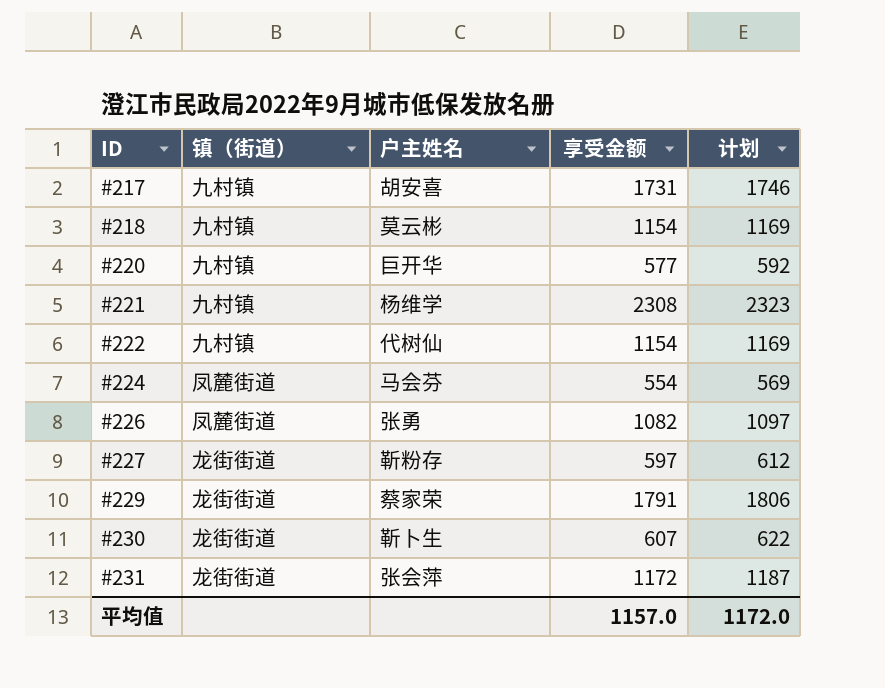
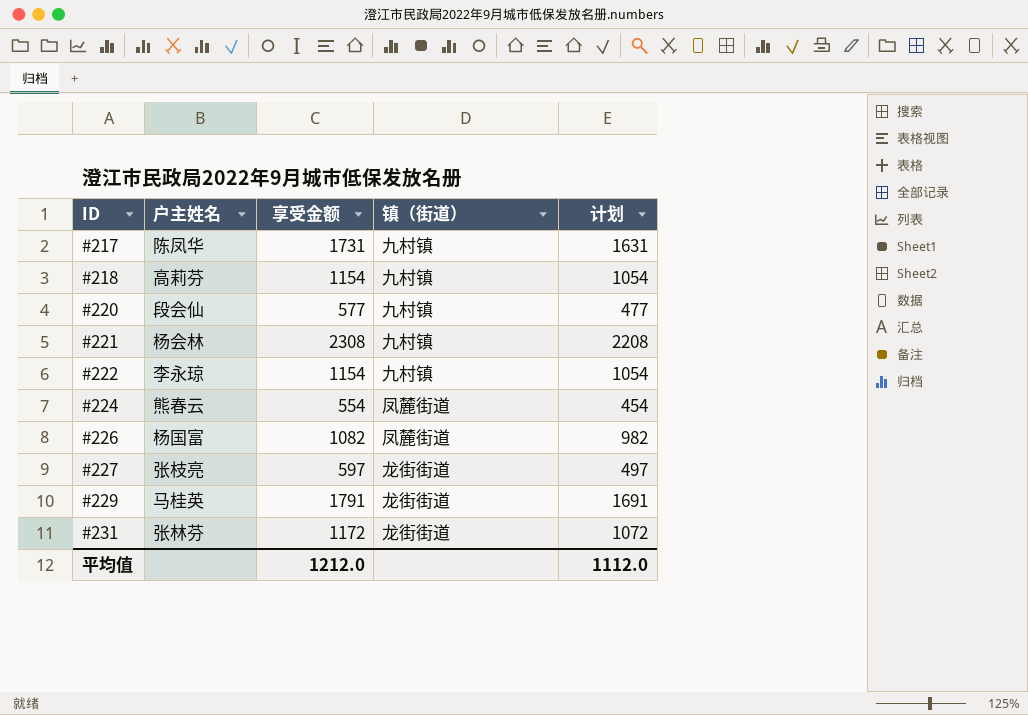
column 镇（街道） | position: 2 -> 4
column 计划 | formula: [享受金额] + 15 -> [享受金额] - 100
row #230: 龙街街道 | 靳卜生 | 607 | 622 -> none
#217 | 户主姓名: 胡安喜 -> 陈凤华
#218 | 户主姓名: 莫云彬 -> 高莉芬
#220 | 户主姓名: 巨开华 -> 段会仙
#221 | 户主姓名: 杨维学 -> 杨会林
#222 | 户主姓名: 代树仙 -> 李永琼
#224 | 户主姓名: 马会芬 -> 熊春云
#226 | 户主姓名: 张勇 -> 杨国富
#227 | 户主姓名: 靳粉存 -> 张枝亮
#229 | 户主姓名: 蔡家荣 -> 马桂英
#231 | 户主姓名: 张会萍 -> 张林芬
平均值 | 享受金额: 1157.0 -> 1212.0
平均值 | 计划: 1172.0 -> 1112.0

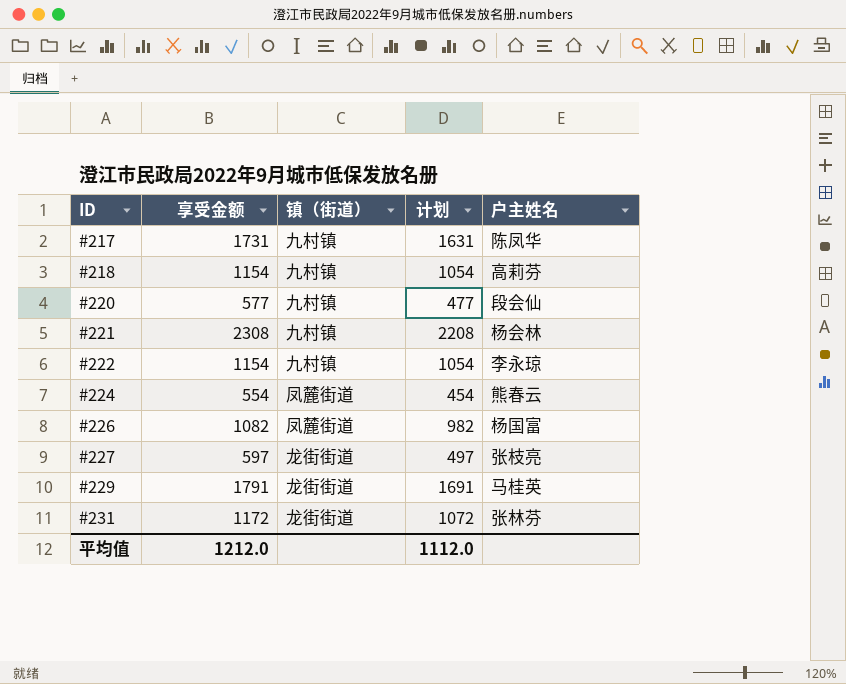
column 户主姓名 | position: 2 -> 5

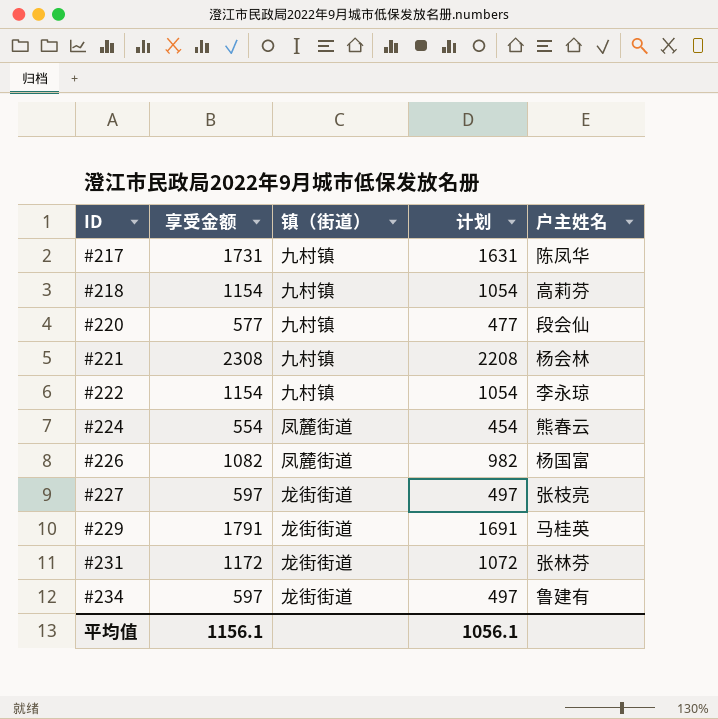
row #234: none -> 597 | 龙街街道 | 497 | 鲁建有
平均值 | 享受金额: 1212.0 -> 1156.1
平均值 | 计划: 1112.0 -> 1056.1

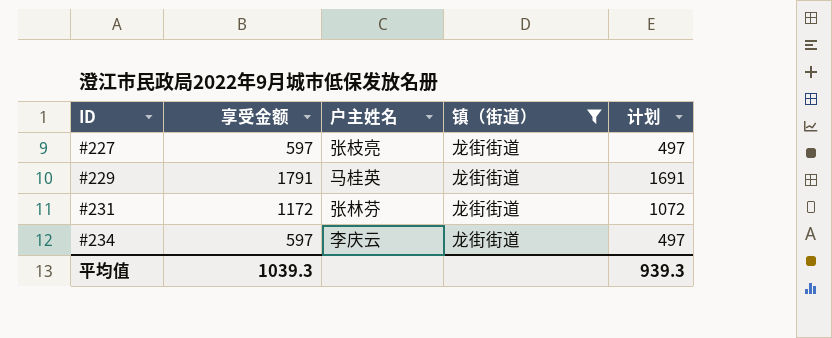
filter: none -> 镇（街道） = 龙街街道
column 户主姓名 | position: 5 -> 3
#234 | 户主姓名: 鲁建有 -> 李庆云
平均值 | 享受金额: 1156.1 -> 1039.3
平均值 | 计划: 1056.1 -> 939.3

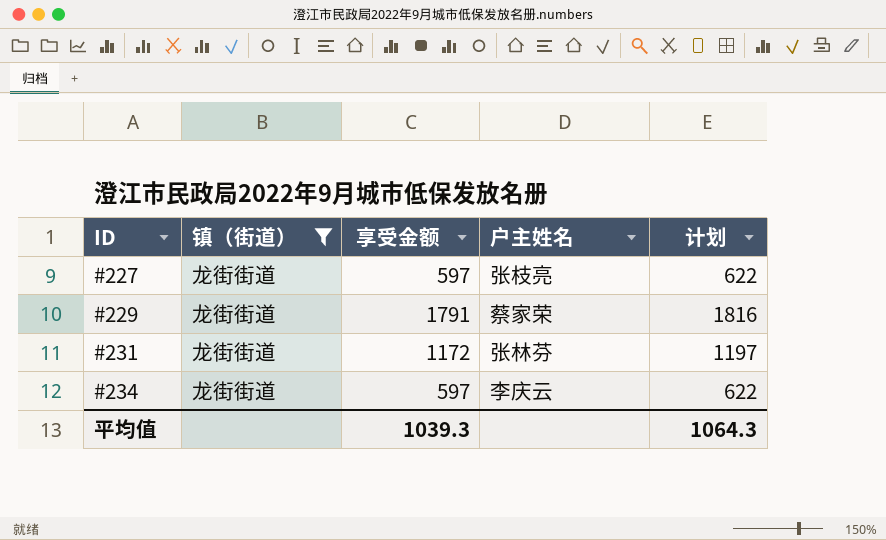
column 镇（街道） | position: 4 -> 2
column 计划 | formula: [享受金额] - 100 -> [享受金额] + 25
#229 | 户主姓名: 马桂英 -> 蔡家荣
平均值 | 计划: 939.3 -> 1064.3

